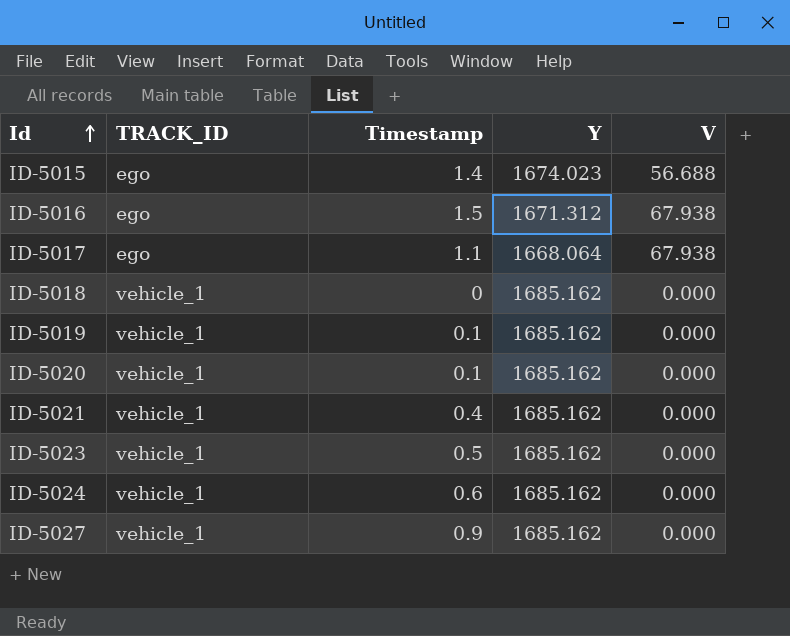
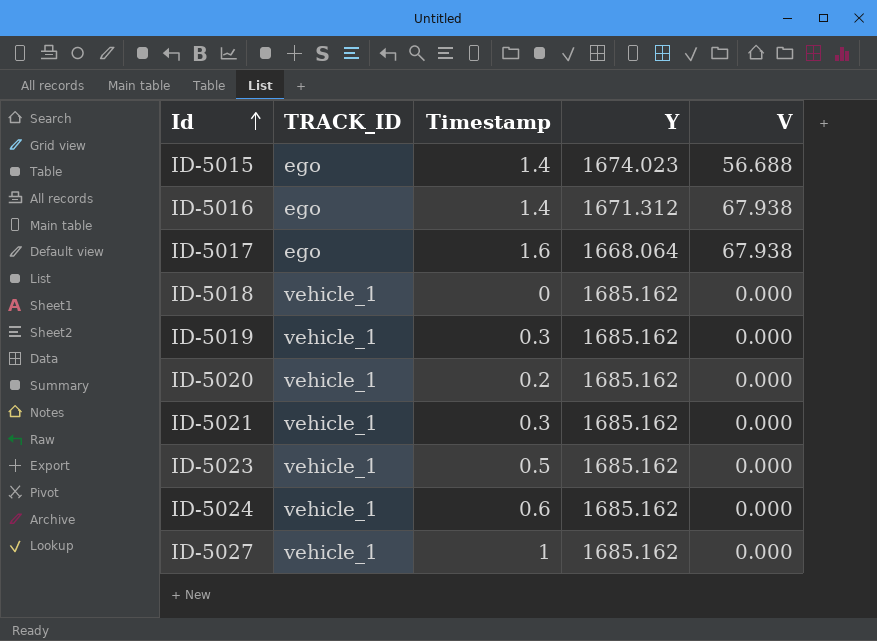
ID-5016 | Timestamp: 1.5 -> 1.4
ID-5017 | Timestamp: 1.1 -> 1.6
ID-5019 | Timestamp: 0.1 -> 0.3
ID-5020 | Timestamp: 0.1 -> 0.2
ID-5021 | Timestamp: 0.4 -> 0.3
ID-5027 | Timestamp: 0.9 -> 1

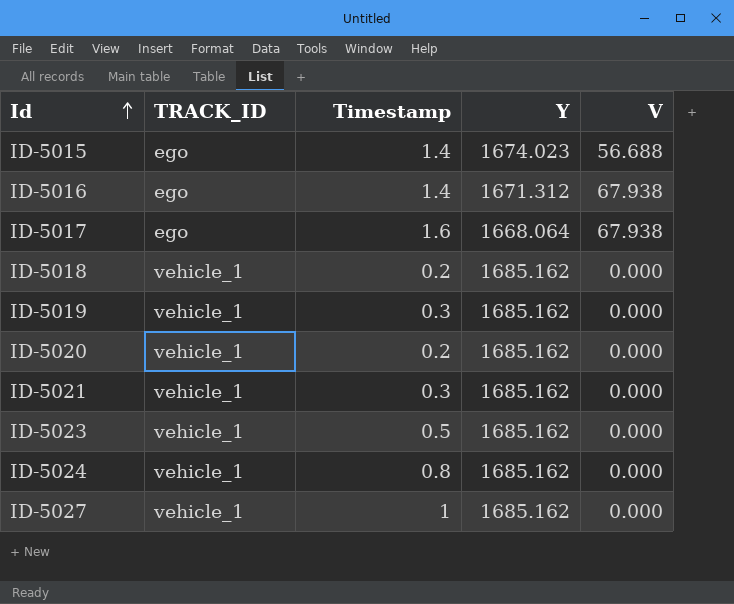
ID-5018 | Timestamp: 0 -> 0.2
ID-5024 | Timestamp: 0.6 -> 0.8

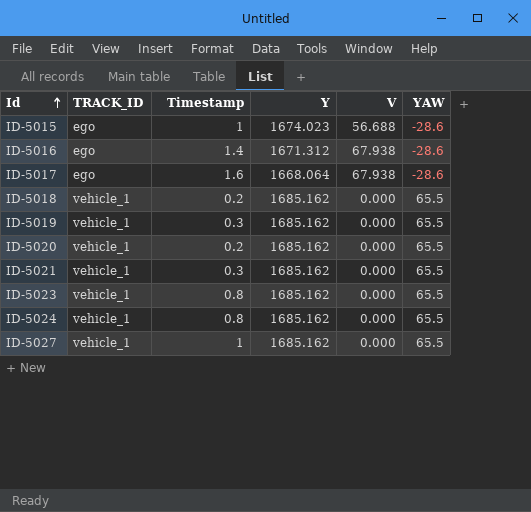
column YAW | position: none -> 6
ID-5015 | Timestamp: 1.4 -> 1
ID-5023 | Timestamp: 0.5 -> 0.8

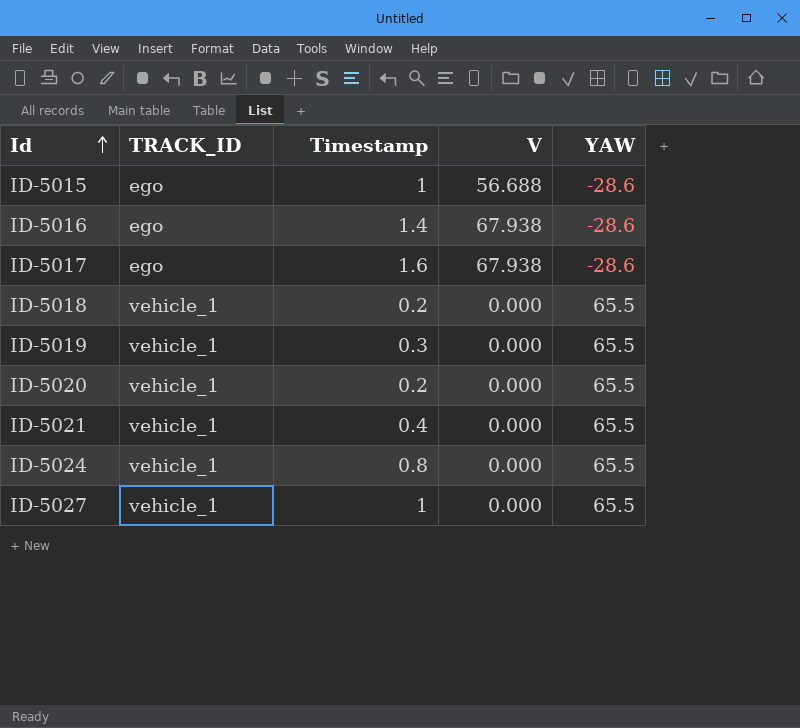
column Y | position: 4 -> none
row ID-5023: vehicle_1 | 0.8 | 1685.162 | 0.000 | 65.5 -> none
ID-5021 | Timestamp: 0.3 -> 0.4

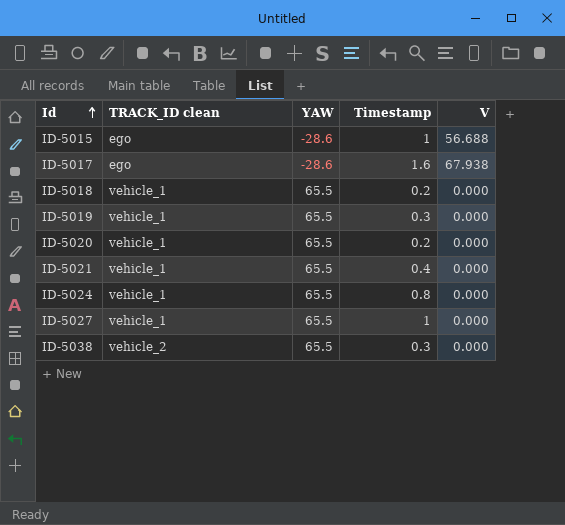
column name: TRACK_ID -> TRACK_ID clean
column YAW | position: 5 -> 3
row ID-5016: ego | 1.4 | 67.938 | -28.6 -> none
row ID-5038: none -> vehicle_2 | 65.5 | 0.3 | 0.000

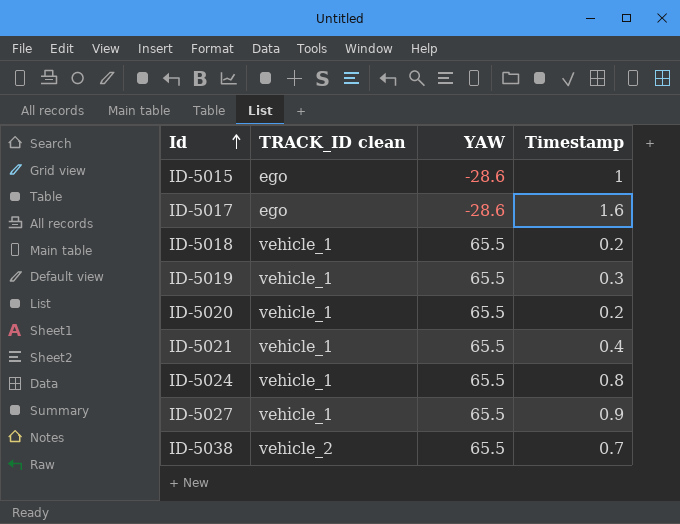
column V | position: 5 -> none
ID-5027 | Timestamp: 1 -> 0.9
ID-5038 | Timestamp: 0.3 -> 0.7

